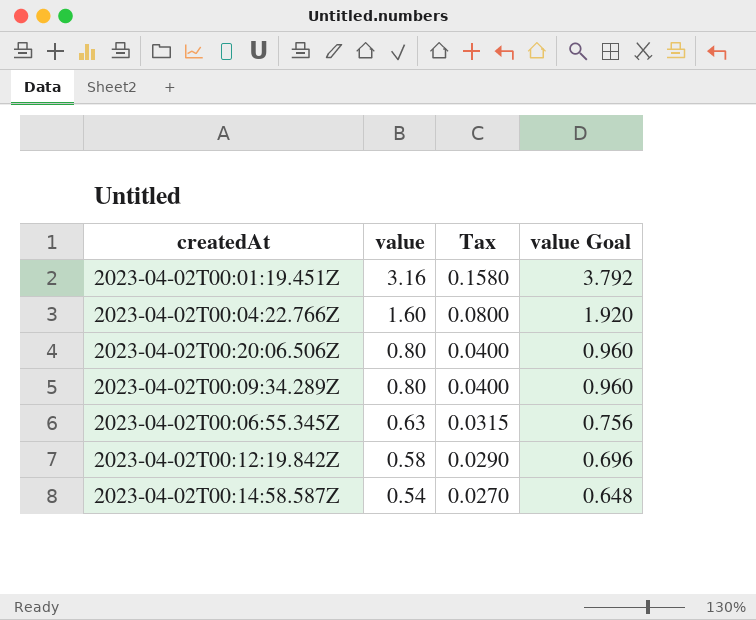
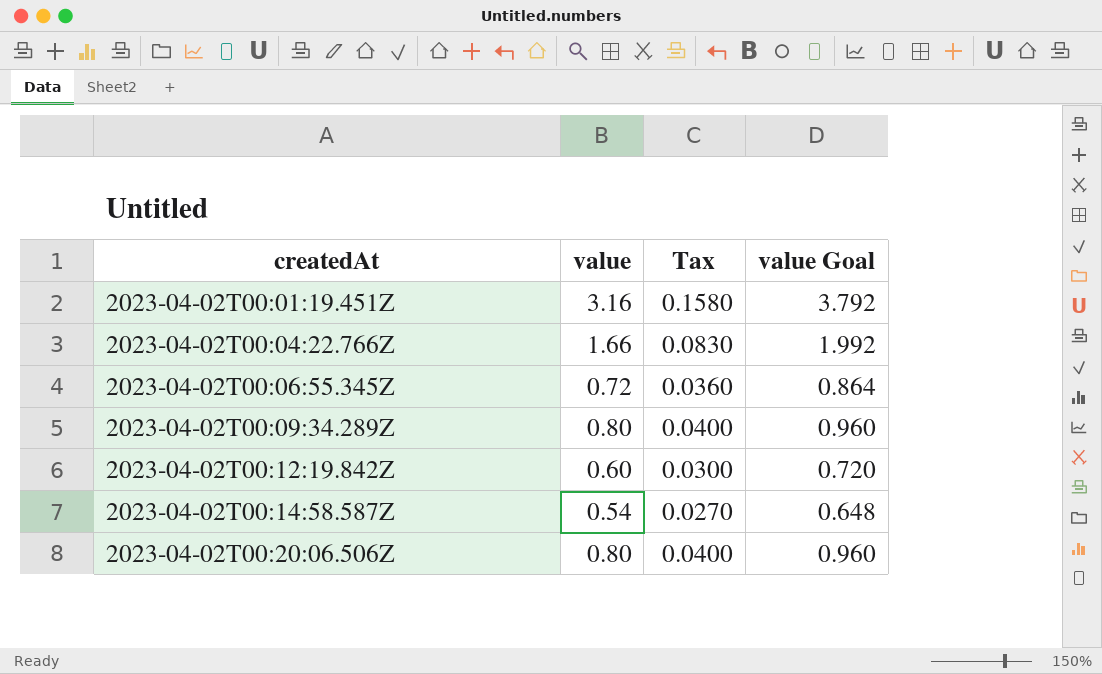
row order: value descending -> createdAt ascending
2023-04-02T00:04:22.766Z | value: 1.60 -> 1.66
2023-04-02T00:04:22.766Z | Tax: 0.0800 -> 0.0830
2023-04-02T00:04:22.766Z | value Goal: 1.920 -> 1.992
2023-04-02T00:06:55.345Z | value: 0.63 -> 0.72
2023-04-02T00:06:55.345Z | Tax: 0.0315 -> 0.0360
2023-04-02T00:06:55.345Z | value Goal: 0.756 -> 0.864
2023-04-02T00:12:19.842Z | value: 0.58 -> 0.60
2023-04-02T00:12:19.842Z | Tax: 0.0290 -> 0.0300
2023-04-02T00:12:19.842Z | value Goal: 0.696 -> 0.720

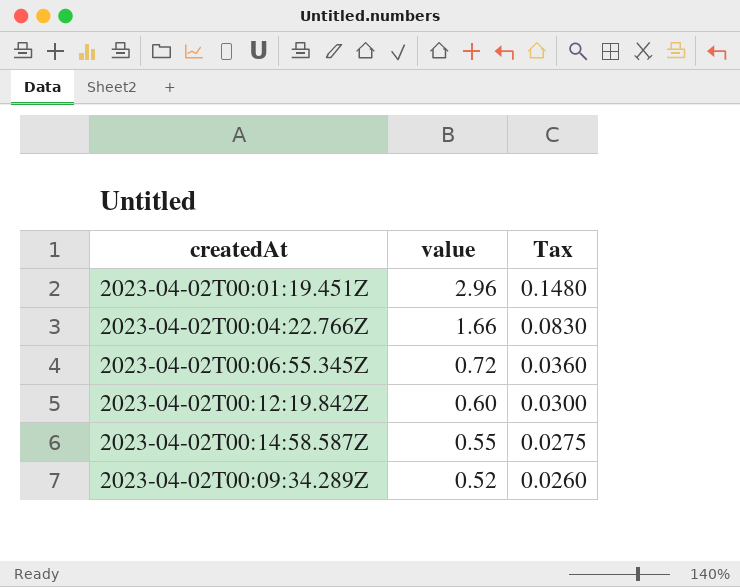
row order: createdAt ascending -> value descending
column value Goal | formula: [value] * 1.2 -> none
row 2023-04-02T00:20:06.506Z: 0.80 | 0.0400 | 0.960 -> none
2023-04-02T00:01:19.451Z | value: 3.16 -> 2.96
2023-04-02T00:01:19.451Z | Tax: 0.1580 -> 0.1480
2023-04-02T00:14:58.587Z | value: 0.54 -> 0.55
2023-04-02T00:14:58.587Z | Tax: 0.0270 -> 0.0275
2023-04-02T00:09:34.289Z | value: 0.80 -> 0.52
2023-04-02T00:09:34.289Z | Tax: 0.0400 -> 0.0260

